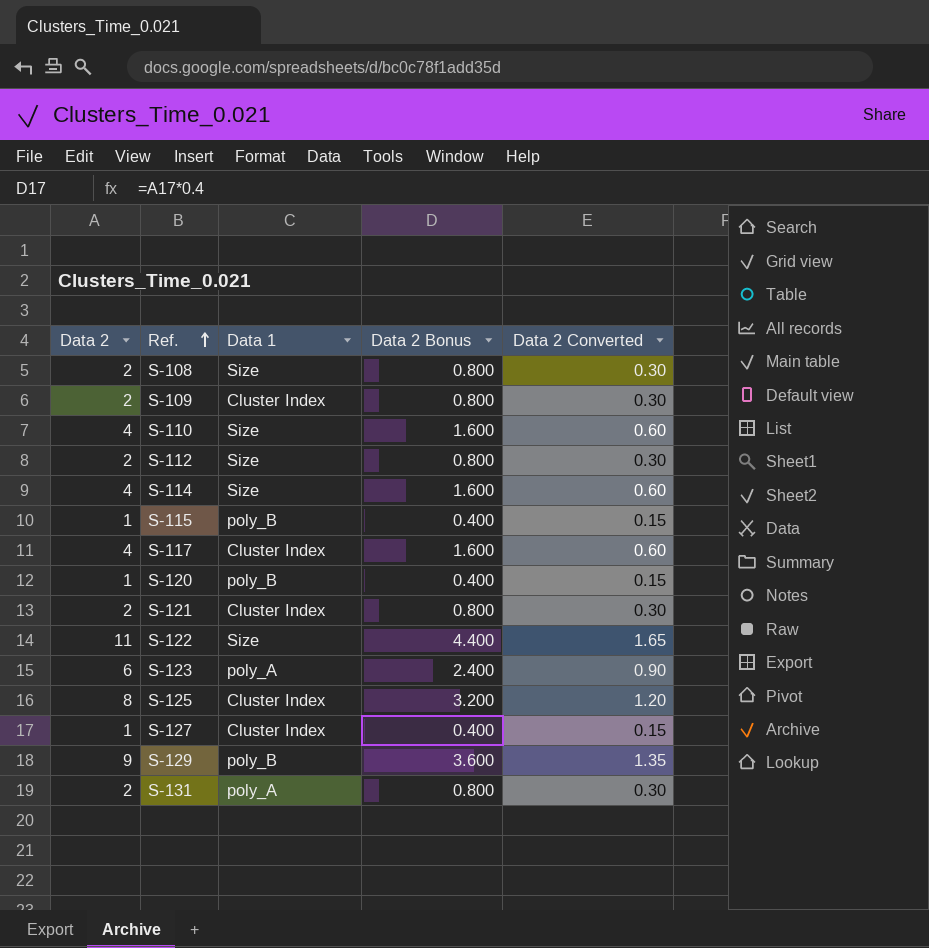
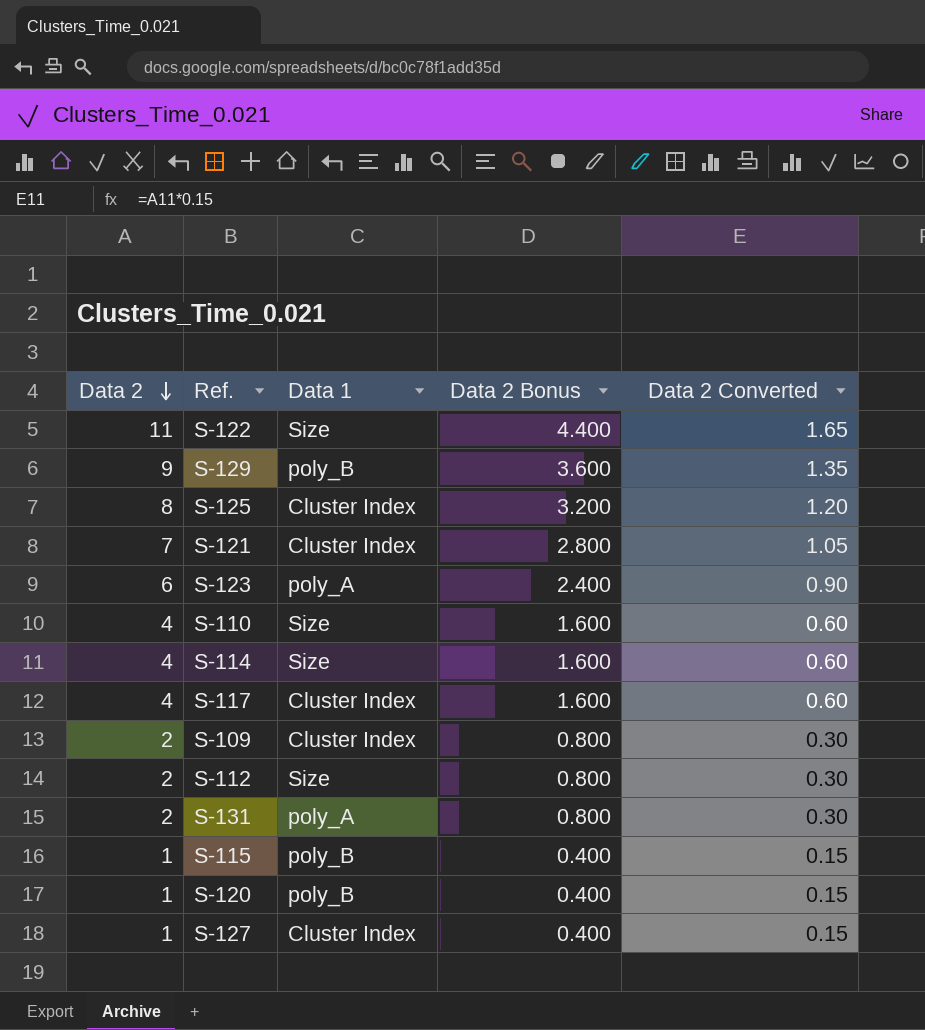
row order: Ref. ascending -> Data 2 descending
row S-108: 2 | Size | 0.800 | 0.30 -> none
S-121 | Data 2: 2 -> 7
S-121 | Data 2 Bonus: 0.800 -> 2.800
S-121 | Data 2 Converted: 0.30 -> 1.05

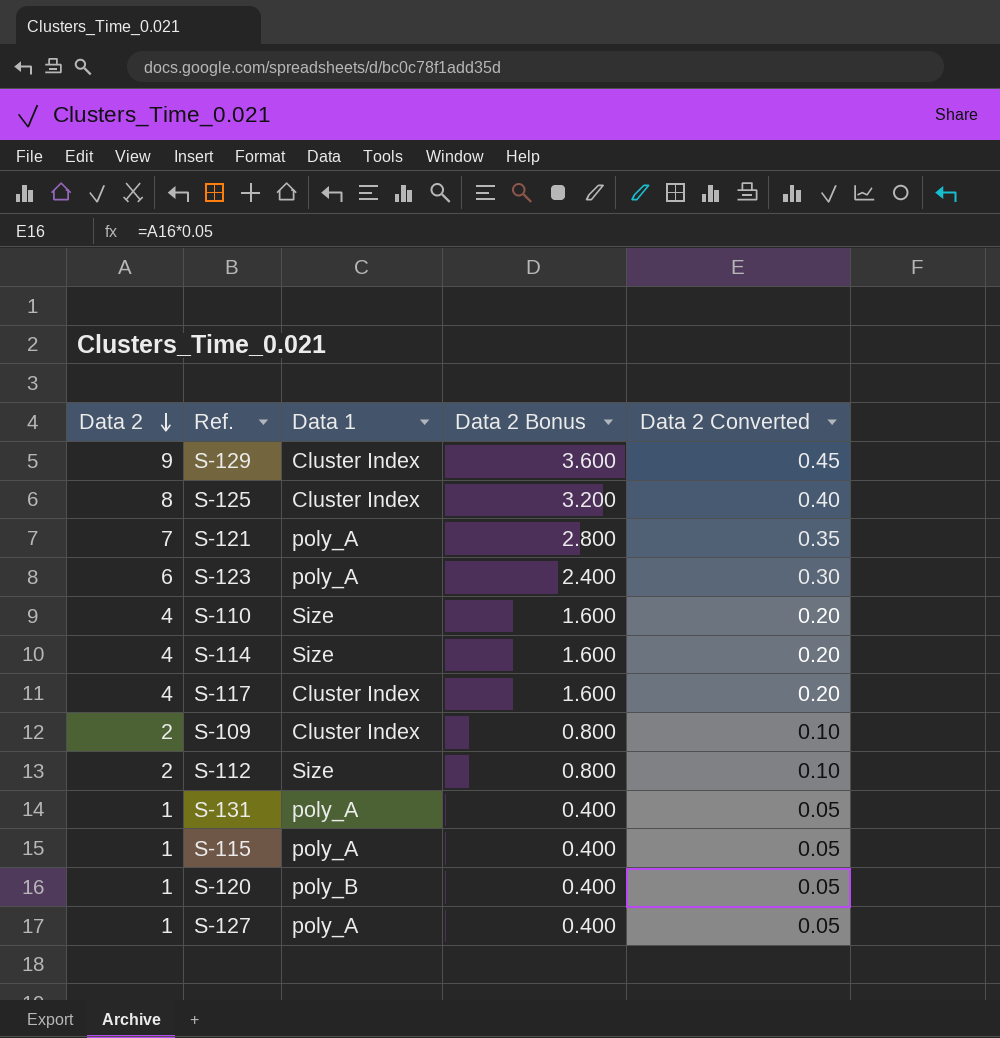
column Data 2 Converted | formula: [Data 2] * 0.15 -> [Data 2] * 0.05
row S-122: 11 | Size | 4.400 | 1.65 -> none
S-129 | Data 1: poly_B -> Cluster Index
S-121 | Data 1: Cluster Index -> poly_A
S-131 | Data 2: 2 -> 1
S-131 | Data 2 Bonus: 0.800 -> 0.400
S-115 | Data 1: poly_B -> poly_A
S-127 | Data 1: Cluster Index -> poly_A

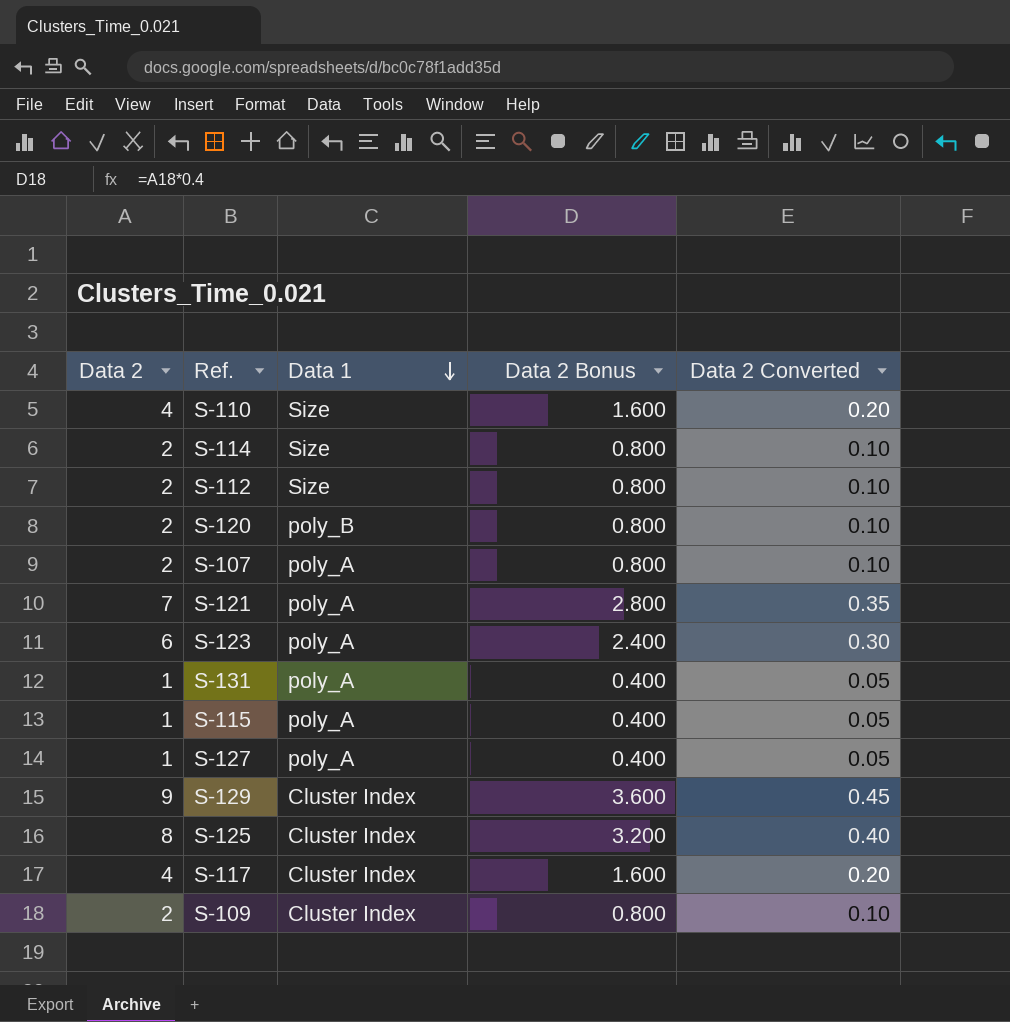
row order: Data 2 descending -> Data 1 descending
S-114 | Data 2: 4 -> 2
S-114 | Data 2 Bonus: 1.600 -> 0.800
S-114 | Data 2 Converted: 0.20 -> 0.10
S-120 | Data 2: 1 -> 2
S-120 | Data 2 Bonus: 0.400 -> 0.800
S-120 | Data 2 Converted: 0.05 -> 0.10
row S-107: none -> 2 | poly_A | 0.800 | 0.10

